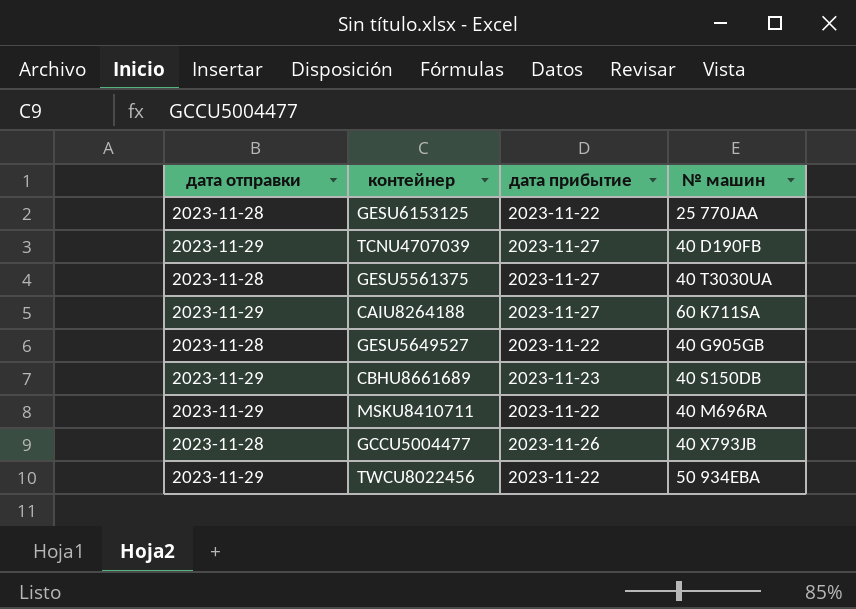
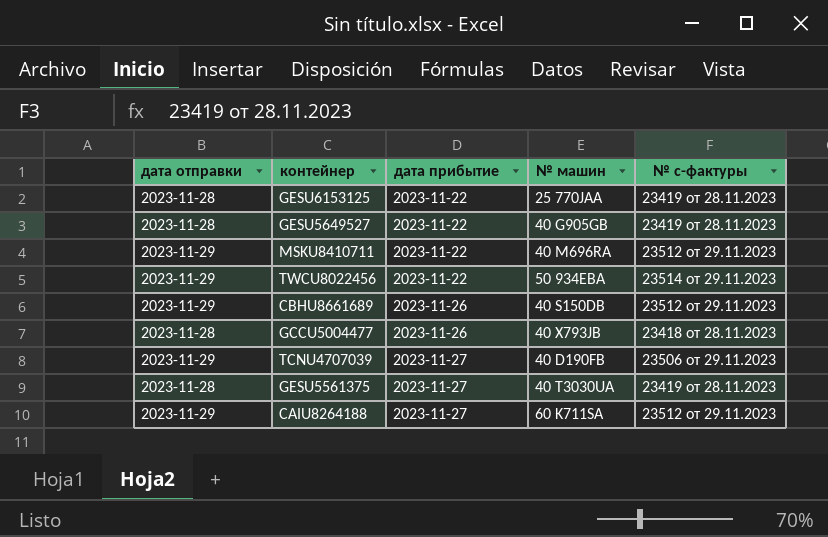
row order: none -> дата прибытие ascending
column № с-фактуры | position: none -> 5
CBHU8661689 | дата прибытие: 2023-11-23 -> 2023-11-26

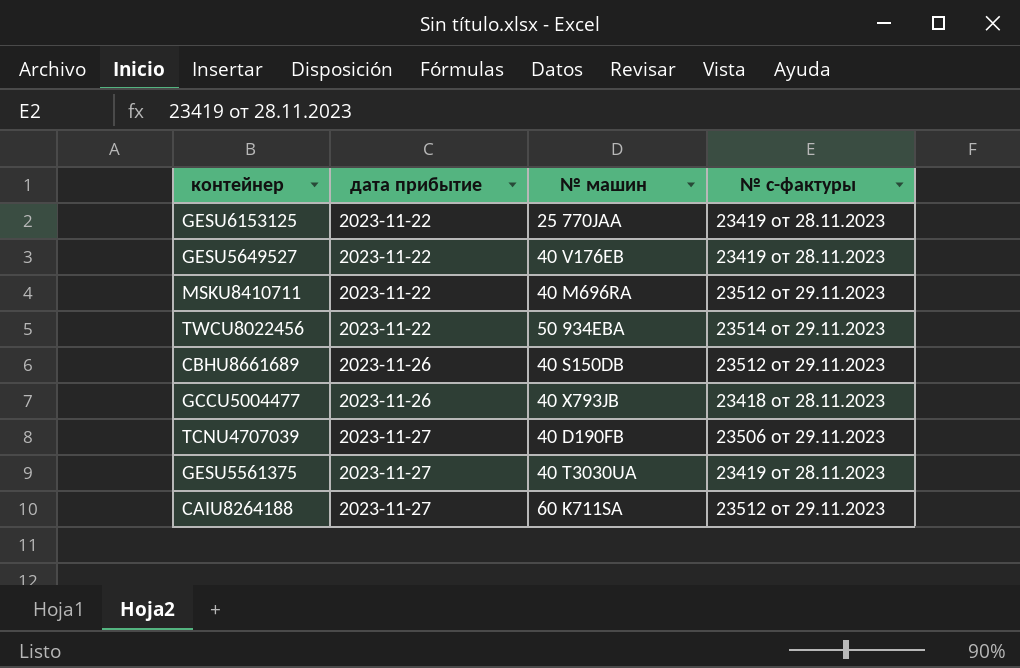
column дата отправки | position: 1 -> none
GESU5649527 | № машин: 40 G905GB -> 40 V176EB

